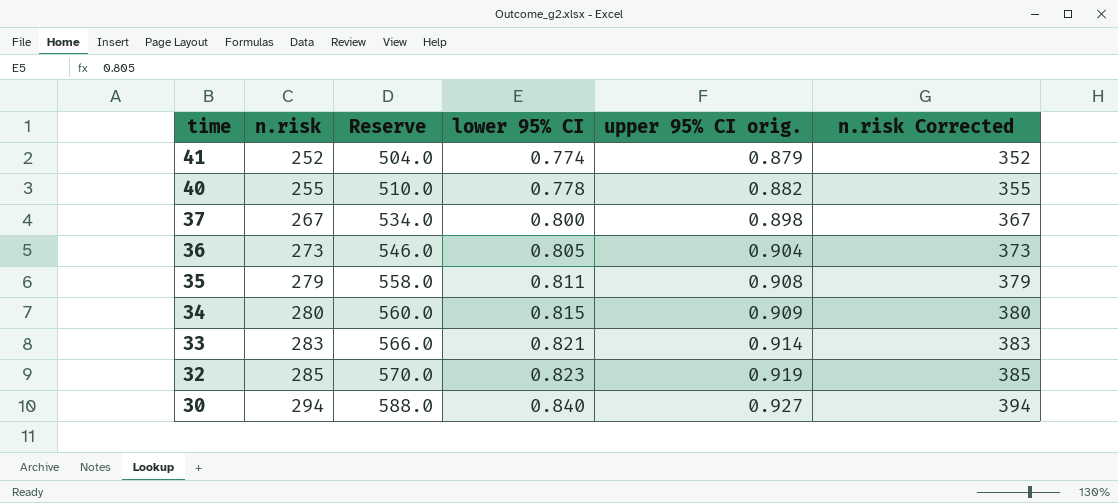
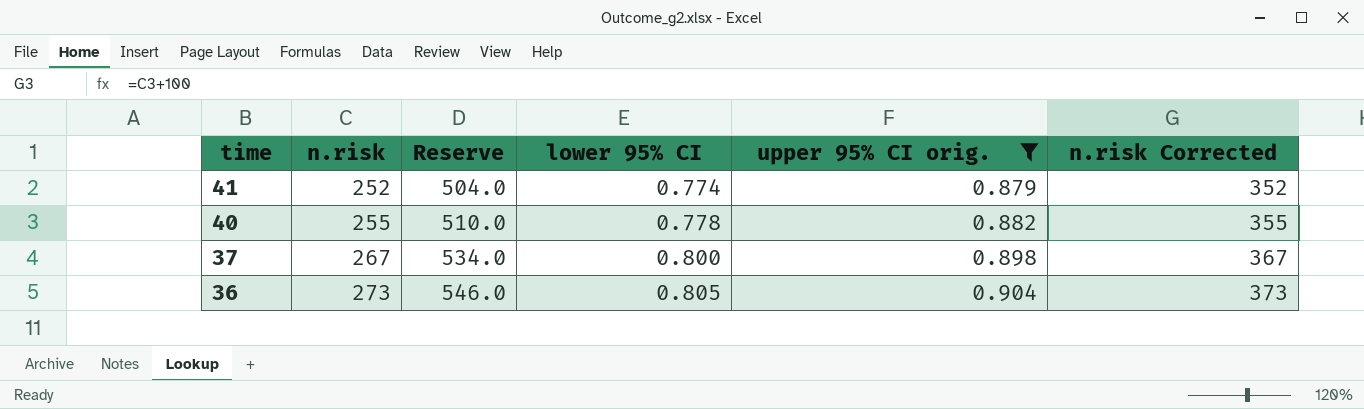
filter: none -> upper 95% CI orig. <= 0.904

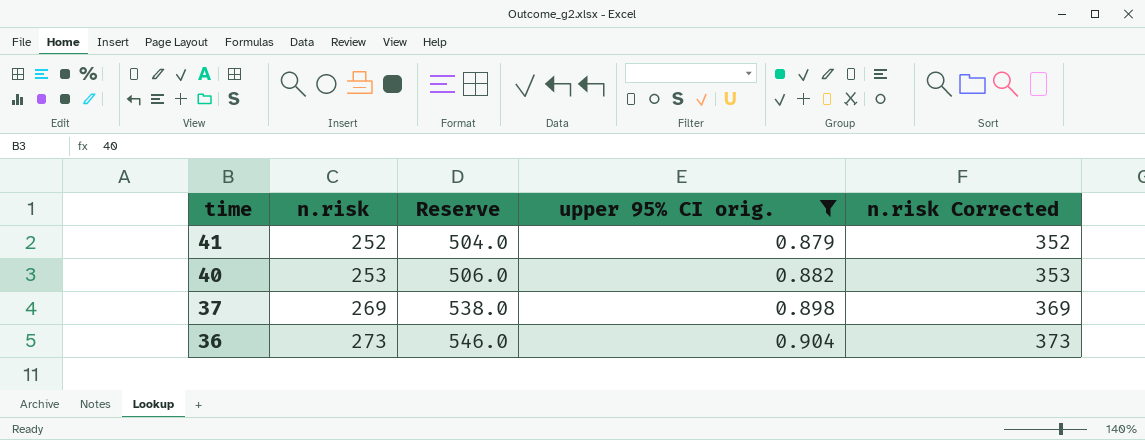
column lower 95% CI | position: 4 -> none
40 | n.risk: 255 -> 253
40 | Reserve: 510.0 -> 506.0
40 | n.risk Corrected: 355 -> 353
37 | n.risk: 267 -> 269
37 | Reserve: 534.0 -> 538.0
37 | n.risk Corrected: 367 -> 369

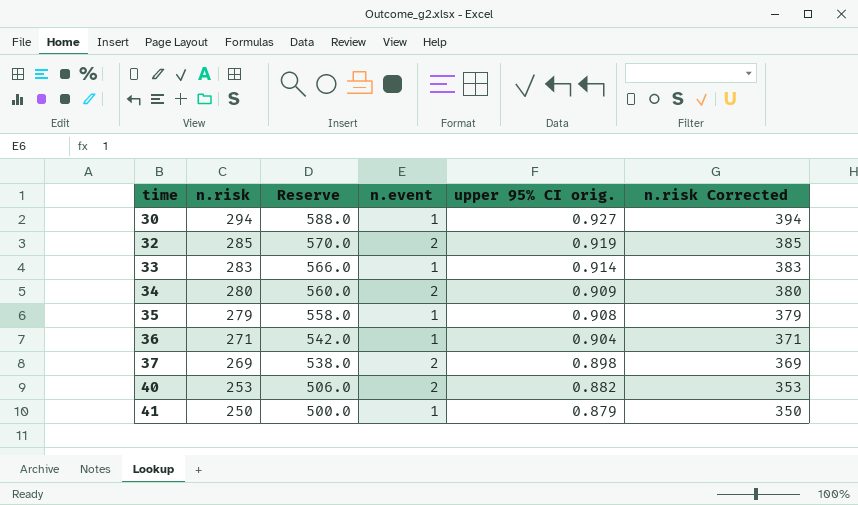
filter: upper 95% CI orig. <= 0.904 -> none
row order: time descending -> time ascending
column n.event | position: none -> 4
36 | n.risk: 273 -> 271
36 | Reserve: 546.0 -> 542.0
36 | n.risk Corrected: 373 -> 371
41 | n.risk: 252 -> 250
41 | Reserve: 504.0 -> 500.0
41 | n.risk Corrected: 352 -> 350

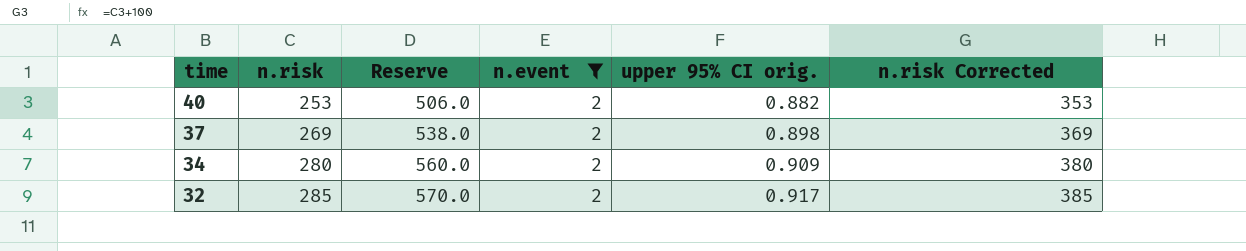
filter: none -> n.event = 2
row order: time ascending -> time descending
32 | upper 95% CI orig.: 0.919 -> 0.917

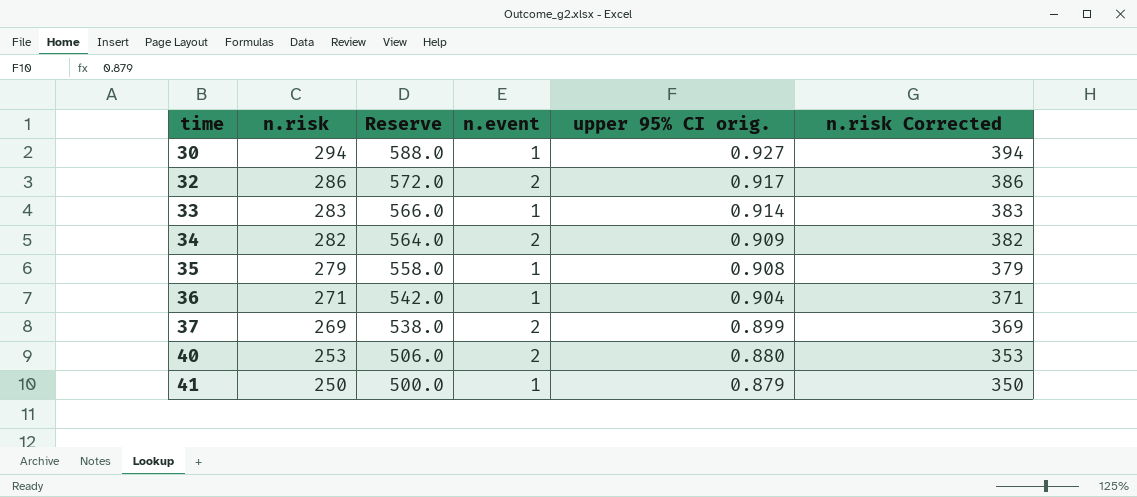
filter: n.event = 2 -> none
row order: time descending -> time ascending
32 | n.risk: 285 -> 286
32 | Reserve: 570.0 -> 572.0
32 | n.risk Corrected: 385 -> 386
34 | n.risk: 280 -> 282
34 | Reserve: 560.0 -> 564.0
34 | n.risk Corrected: 380 -> 382
37 | upper 95% CI orig.: 0.898 -> 0.899
40 | upper 95% CI orig.: 0.882 -> 0.880

